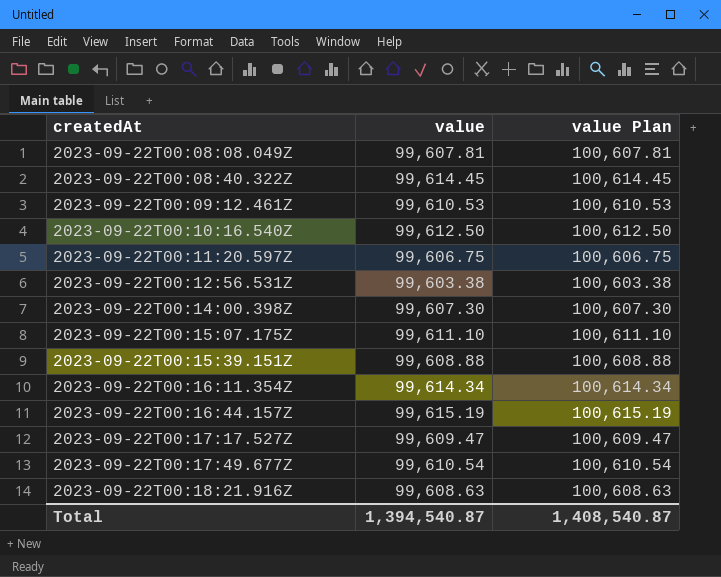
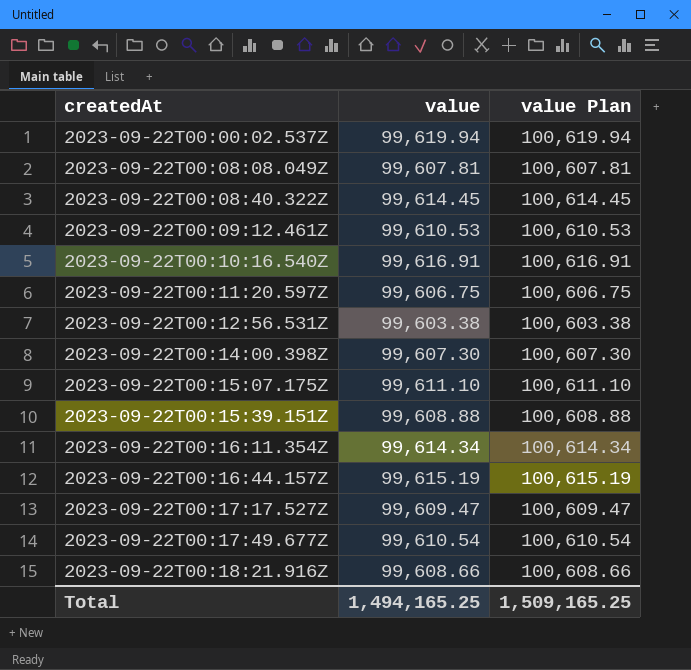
row 2023-09-22T00:00:02.537Z: none -> 99,619.94 | 100,619.94
2023-09-22T00:10:16.540Z | value: 99,612.50 -> 99,616.91
2023-09-22T00:10:16.540Z | value Plan: 100,612.50 -> 100,616.91
2023-09-22T00:18:21.916Z | value: 99,608.63 -> 99,608.66
2023-09-22T00:18:21.916Z | value Plan: 100,608.63 -> 100,608.66
Total | value: 1,394,540.87 -> 1,494,165.25
Total | value Plan: 1,408,540.87 -> 1,509,165.25

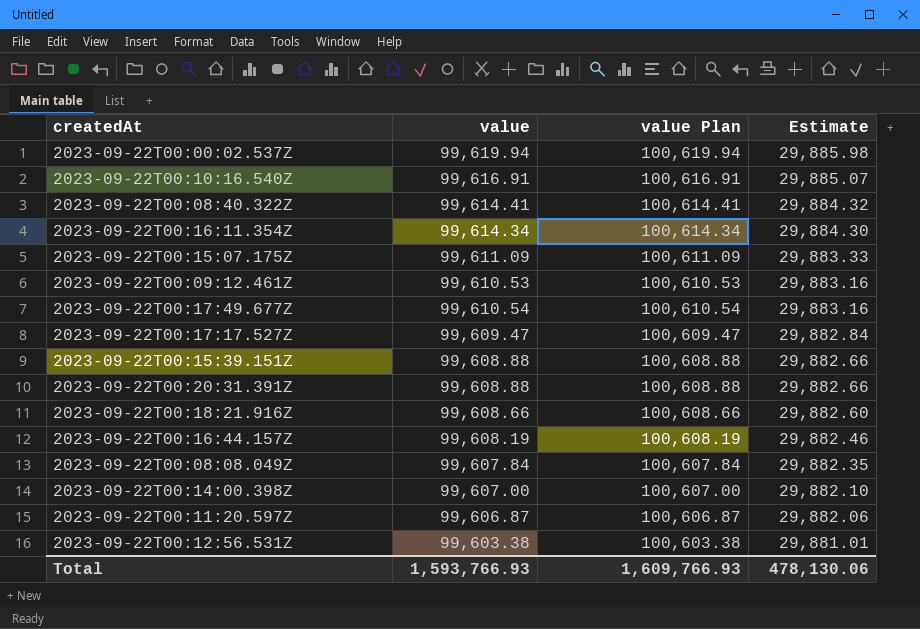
row order: createdAt ascending -> Estimate descending
column Estimate | formula: none -> [value] * 0.3
2023-09-22T00:08:40.322Z | value: 99,614.45 -> 99,614.41
2023-09-22T00:08:40.322Z | value Plan: 100,614.45 -> 100,614.41
2023-09-22T00:15:07.175Z | value: 99,611.10 -> 99,611.09
2023-09-22T00:15:07.175Z | value Plan: 100,611.10 -> 100,611.09
row 2023-09-22T00:20:31.391Z: none -> 99,608.88 | 100,608.88 | 29,882.66
2023-09-22T00:16:44.157Z | value: 99,615.19 -> 99,608.19
2023-09-22T00:16:44.157Z | value Plan: 100,615.19 -> 100,608.19
2023-09-22T00:08:08.049Z | value: 99,607.81 -> 99,607.84
2023-09-22T00:08:08.049Z | value Plan: 100,607.81 -> 100,607.84
2023-09-22T00:14:00.398Z | value: 99,607.30 -> 99,607.00
2023-09-22T00:14:00.398Z | value Plan: 100,607.30 -> 100,607.00
2023-09-22T00:11:20.597Z | value: 99,606.75 -> 99,606.87
2023-09-22T00:11:20.597Z | value Plan: 100,606.75 -> 100,606.87
Total | value: 1,494,165.25 -> 1,593,766.93
Total | value Plan: 1,509,165.25 -> 1,609,766.93

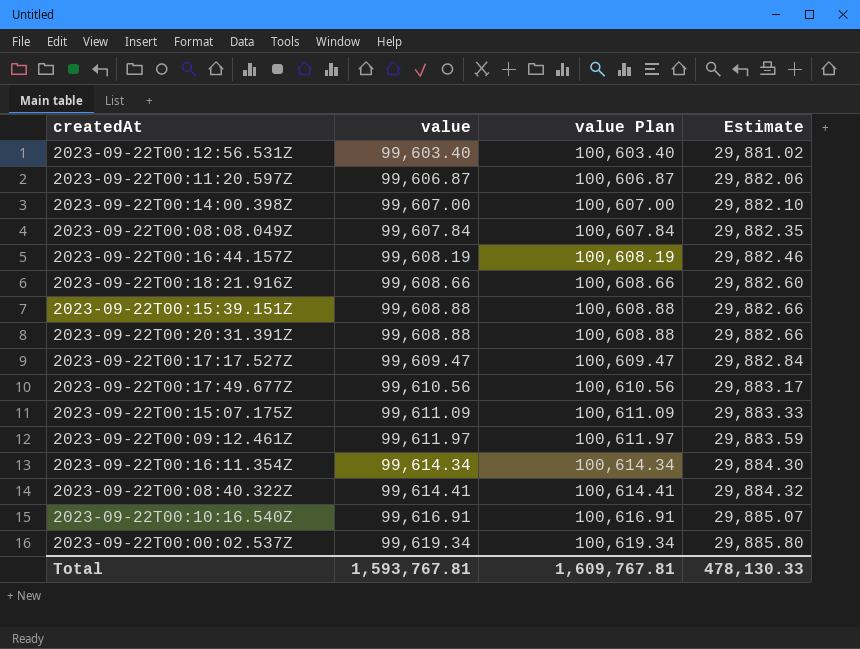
row order: Estimate descending -> value ascending
2023-09-22T00:12:56.531Z | value: 99,603.38 -> 99,603.40
2023-09-22T00:12:56.531Z | value Plan: 100,603.38 -> 100,603.40
2023-09-22T00:12:56.531Z | Estimate: 29,881.01 -> 29,881.02
2023-09-22T00:17:49.677Z | value: 99,610.54 -> 99,610.56
2023-09-22T00:17:49.677Z | value Plan: 100,610.54 -> 100,610.56
2023-09-22T00:17:49.677Z | Estimate: 29,883.16 -> 29,883.17
2023-09-22T00:09:12.461Z | value: 99,610.53 -> 99,611.97
2023-09-22T00:09:12.461Z | value Plan: 100,610.53 -> 100,611.97
2023-09-22T00:09:12.461Z | Estimate: 29,883.16 -> 29,883.59
2023-09-22T00:00:02.537Z | value: 99,619.94 -> 99,619.34
2023-09-22T00:00:02.537Z | value Plan: 100,619.94 -> 100,619.34
2023-09-22T00:00:02.537Z | Estimate: 29,885.98 -> 29,885.80
Total | value: 1,593,766.93 -> 1,593,767.81
Total | value Plan: 1,609,766.93 -> 1,609,767.81
Total | Estimate: 478,130.06 -> 478,130.33

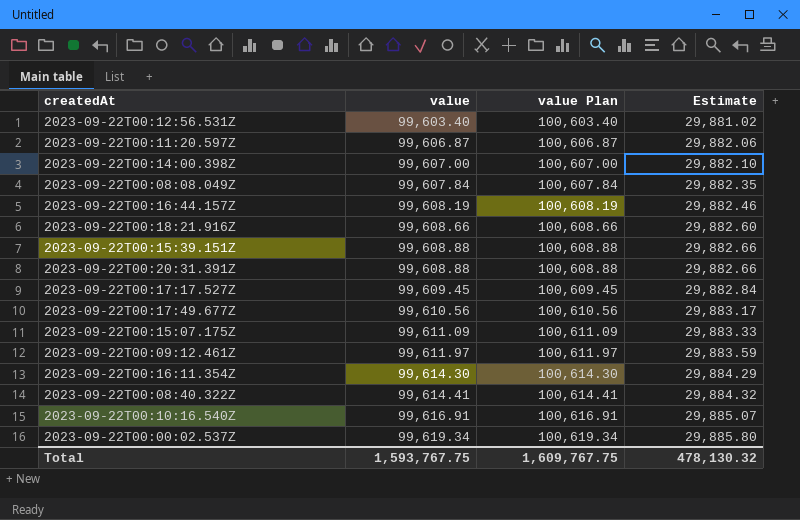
2023-09-22T00:17:17.527Z | value: 99,609.47 -> 99,609.45
2023-09-22T00:17:17.527Z | value Plan: 100,609.47 -> 100,609.45
2023-09-22T00:16:11.354Z | value: 99,614.34 -> 99,614.30
2023-09-22T00:16:11.354Z | value Plan: 100,614.34 -> 100,614.30
2023-09-22T00:16:11.354Z | Estimate: 29,884.30 -> 29,884.29
Total | value: 1,593,767.81 -> 1,593,767.75
Total | value Plan: 1,609,767.81 -> 1,609,767.75
Total | Estimate: 478,130.33 -> 478,130.32

